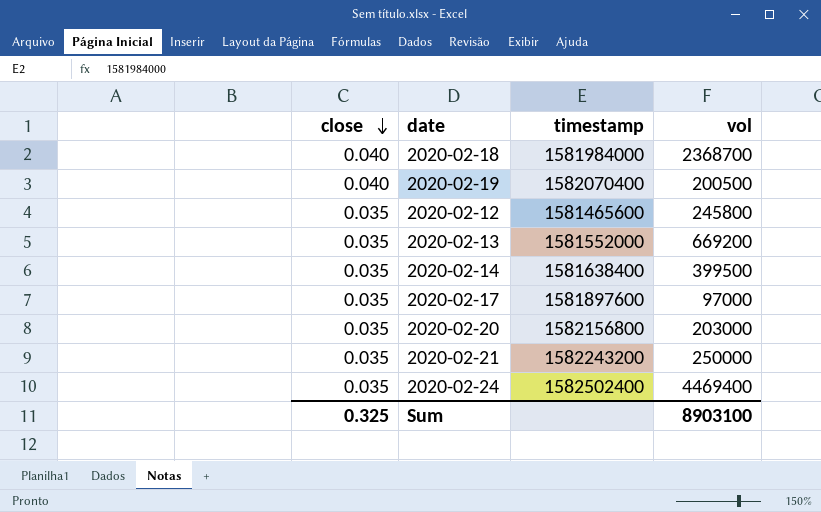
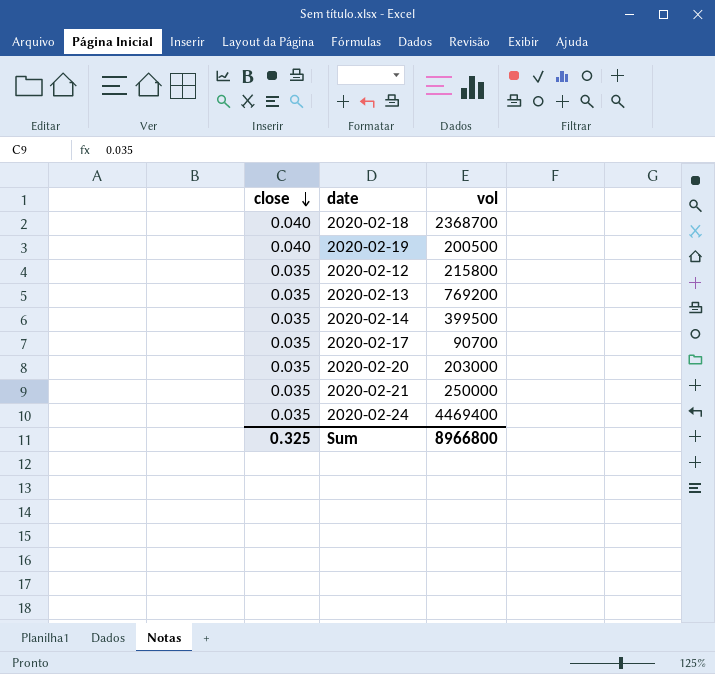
column timestamp | position: 3 -> none
2020-02-12 | vol: 245800 -> 215800
2020-02-13 | vol: 669200 -> 769200
2020-02-17 | vol: 97000 -> 90700
Sum | vol: 8903100 -> 8966800

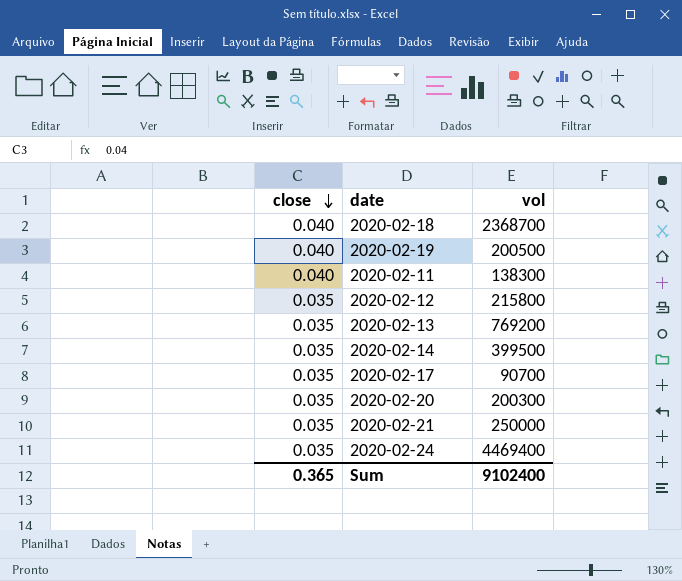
row 2020-02-11: none -> 0.040 | 138300
2020-02-20 | vol: 203000 -> 200300
Sum | close: 0.325 -> 0.365
Sum | vol: 8966800 -> 9102400

